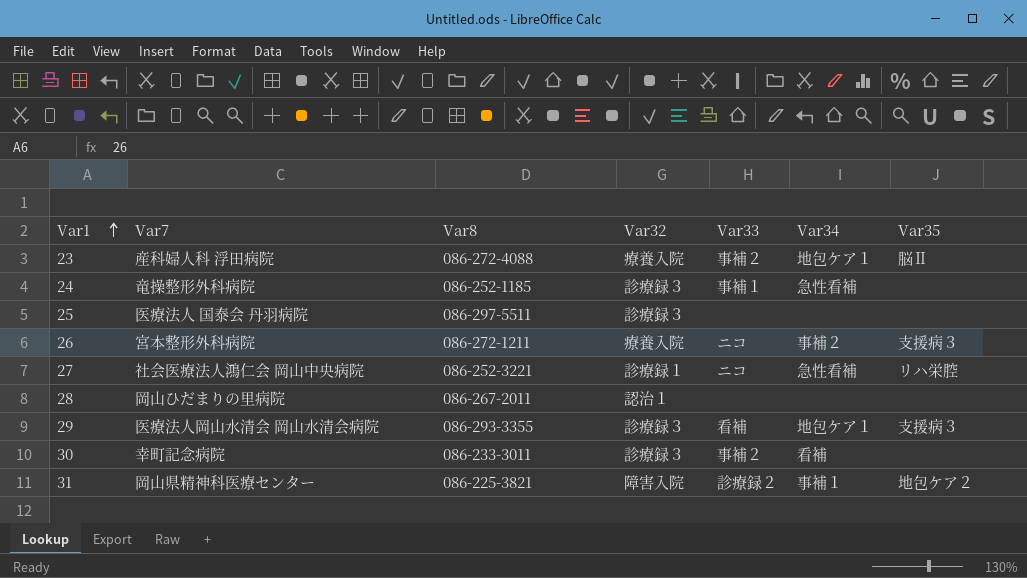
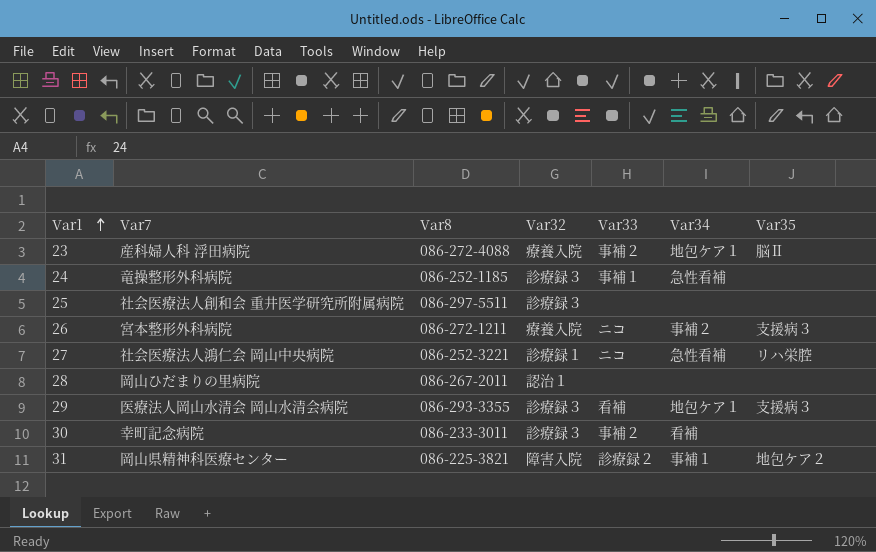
25 | Var7: 医療法人 国泰会 丹羽病院 -> 社会医療法人創和会 重井医学研究所附属病院

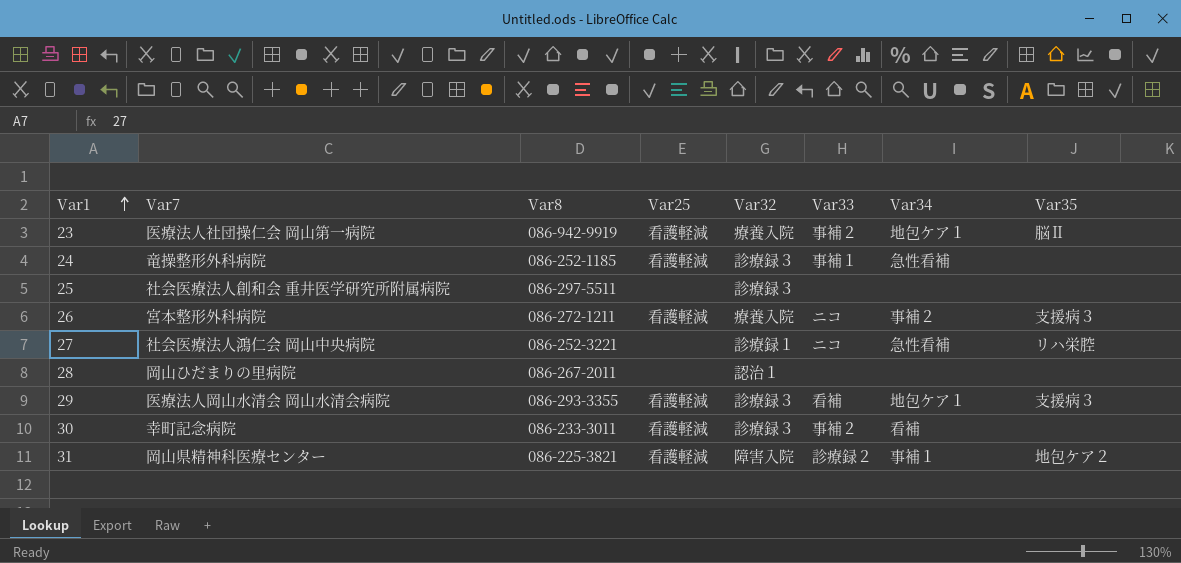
column Var25 | position: none -> 4
23 | Var7: 産科婦人科 浮田病院 -> 医療法人社団操仁会 岡山第一病院
23 | Var8: 086-272-4088 -> 086-942-9919

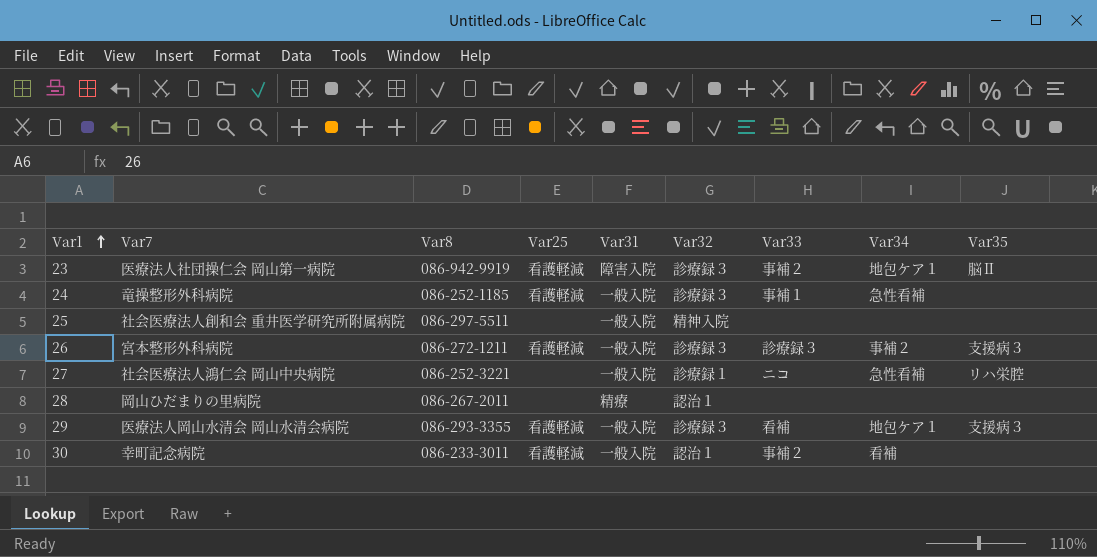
column Var31 | position: none -> 5
row 31: 岡山県精神科医療センター | 086-225-3821 | 看護軽減 | 障害入院 | 診療録２ | 事補１ | 地包ケア２ -> none
23 | Var32: 療養入院 -> 診療録３
25 | Var32: 診療録３ -> 精神入院
26 | Var32: 療養入院 -> 診療録３
26 | Var33: ニコ -> 診療録３
30 | Var32: 診療録３ -> 認治１

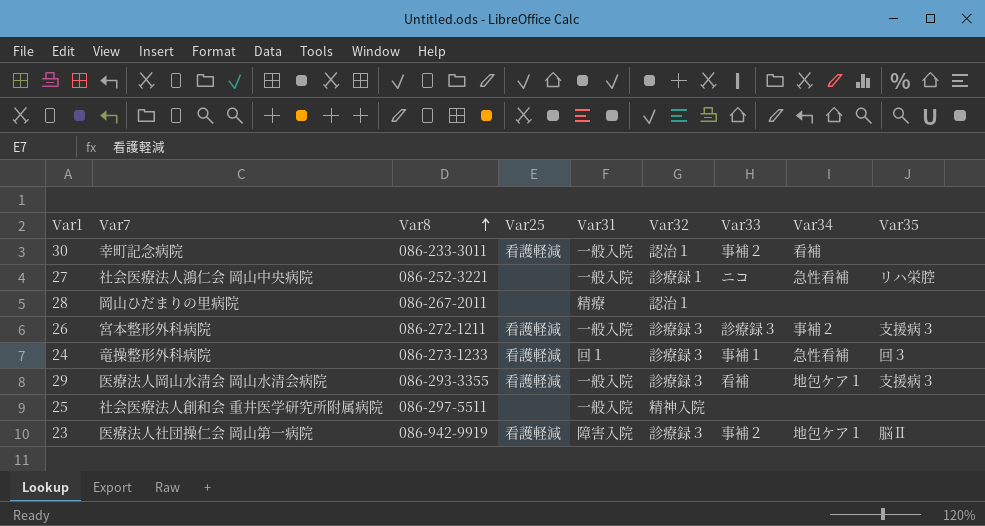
row order: Var1 ascending -> Var8 ascending
24 | Var8: 086-252-1185 -> 086-273-1233
24 | Var31: 一般入院 -> 回１
24 | Var35: none -> 回３

